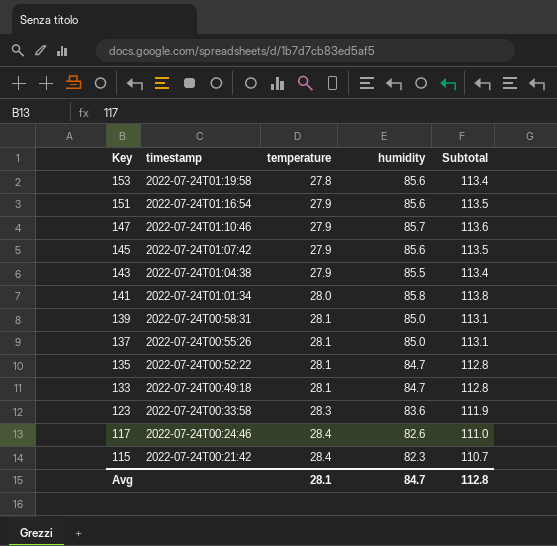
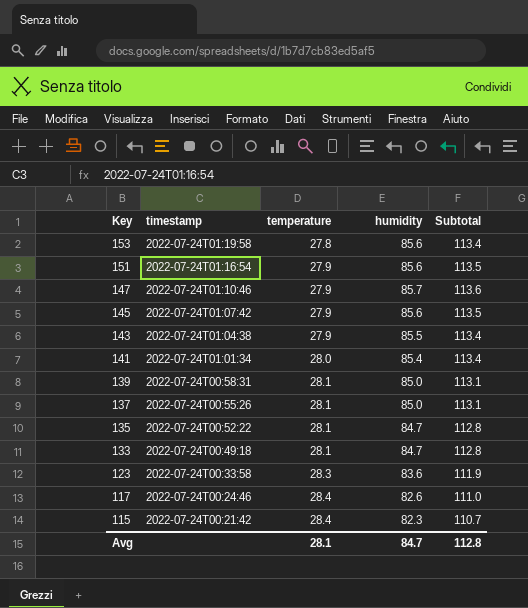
141 | humidity: 85.8 -> 85.4
141 | Subtotal: 113.8 -> 113.4

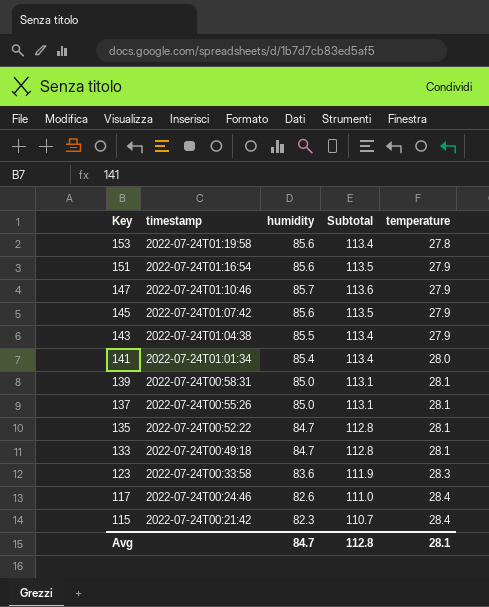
column temperature | position: 3 -> 5

